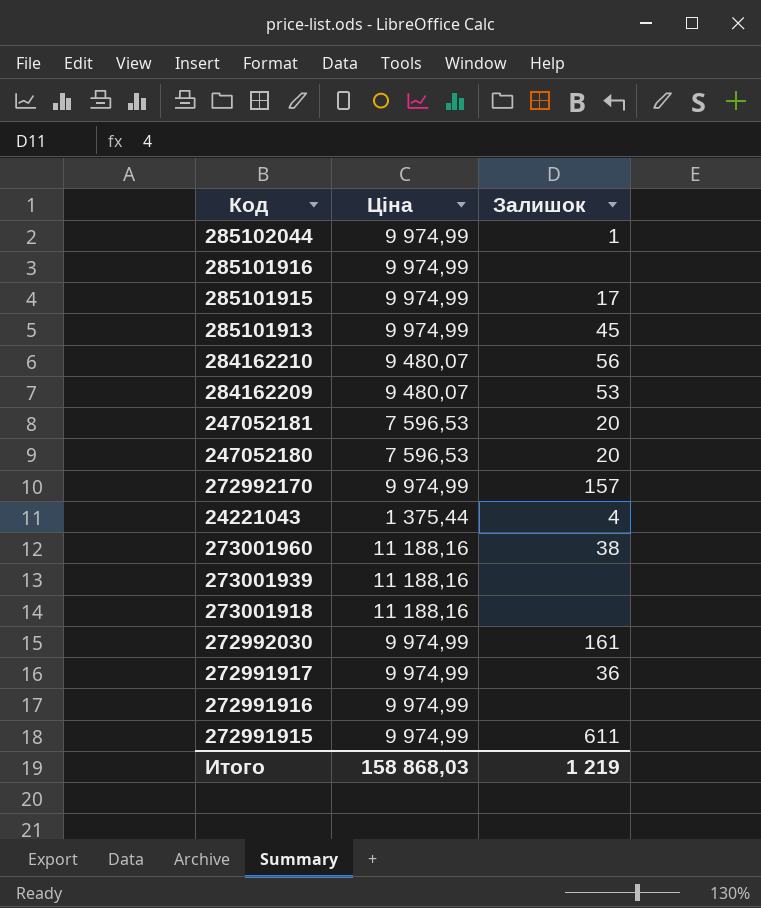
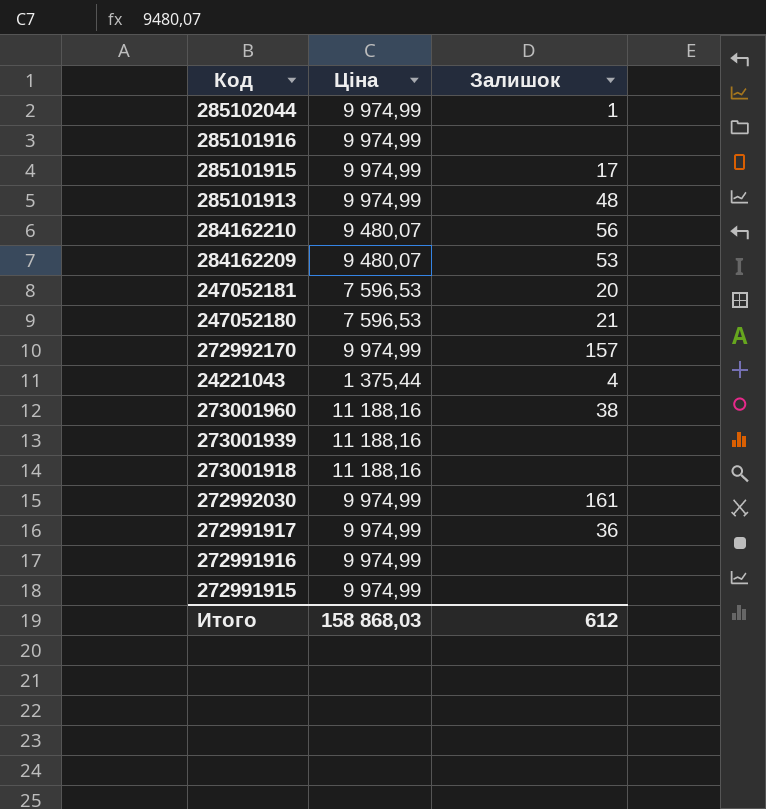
285101913 | Залишок: 45 -> 48
247052180 | Залишок: 20 -> 21
272991915 | Залишок: 611 -> none
Итого | Залишок: 1 219 -> 612

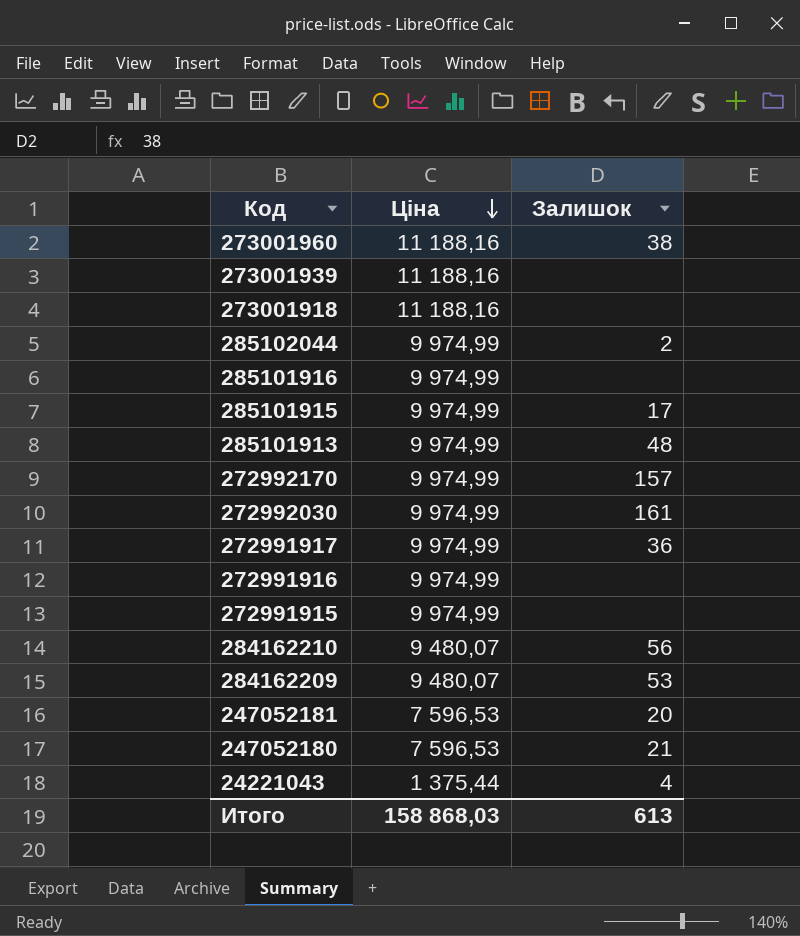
row order: none -> Ціна descending
285102044 | Залишок: 1 -> 2
Итого | Залишок: 612 -> 613

